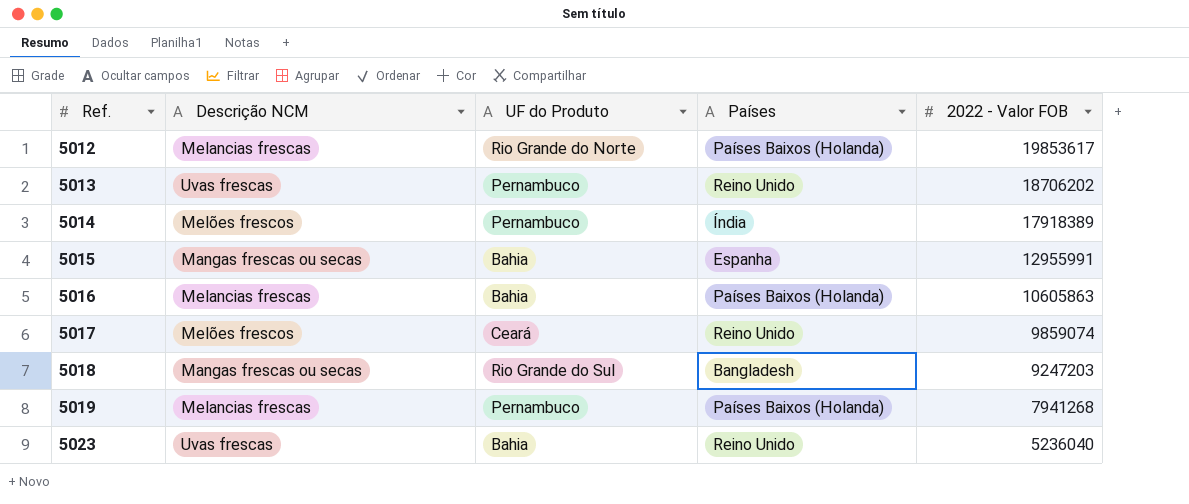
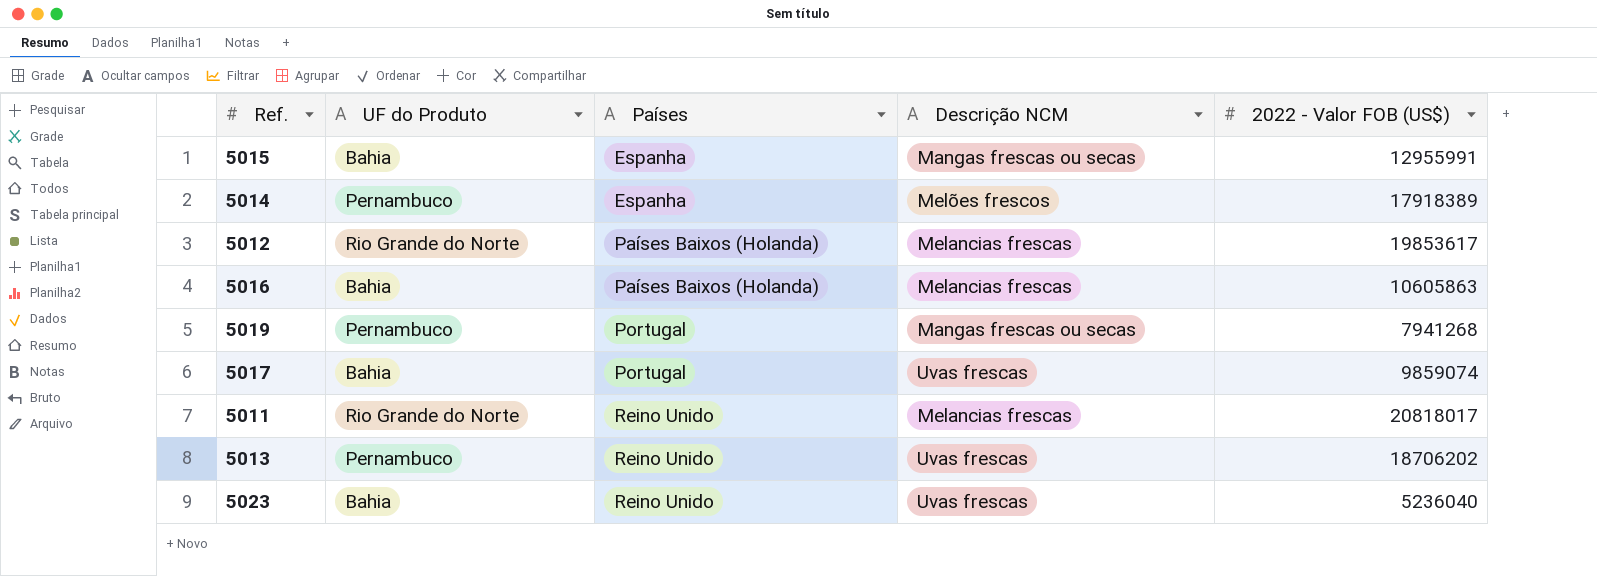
row order: Ref. ascending -> Países ascending
column Descrição NCM | position: 2 -> 4
column name: 2022 - Valor FOB -> 2022 - Valor FOB (US$)
row 5018: Mangas frescas ou secas | Rio Grande do Sul | Bangladesh | 9247203 -> none
5014 | Países: Índia -> Espanha
5019 | Países: Países Baixos (Holanda) -> Portugal
5019 | Descrição NCM: Melancias frescas -> Mangas frescas ou secas
5017 | UF do Produto: Ceará -> Bahia
5017 | Países: Reino Unido -> Portugal
5017 | Descrição NCM: Melões frescos -> Uvas frescas
row 5011: none -> Rio Grande do Norte | Reino Unido | Melancias frescas | 20818017

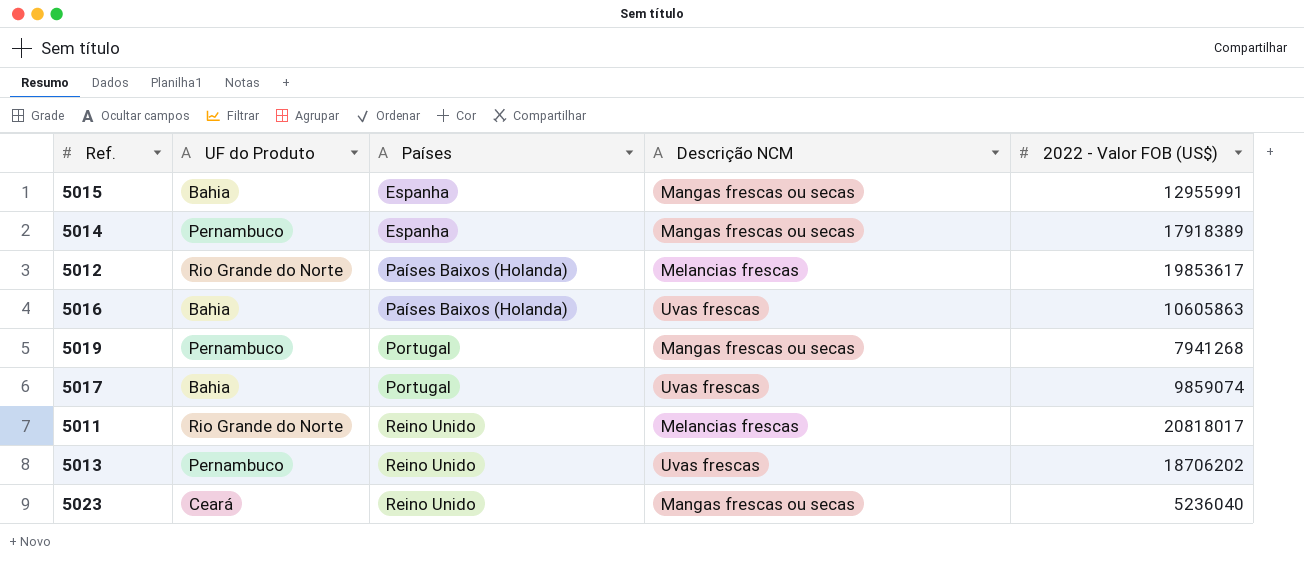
5014 | Descrição NCM: Melões frescos -> Mangas frescas ou secas
5016 | Descrição NCM: Melancias frescas -> Uvas frescas
5023 | UF do Produto: Bahia -> Ceará
5023 | Descrição NCM: Uvas frescas -> Mangas frescas ou secas

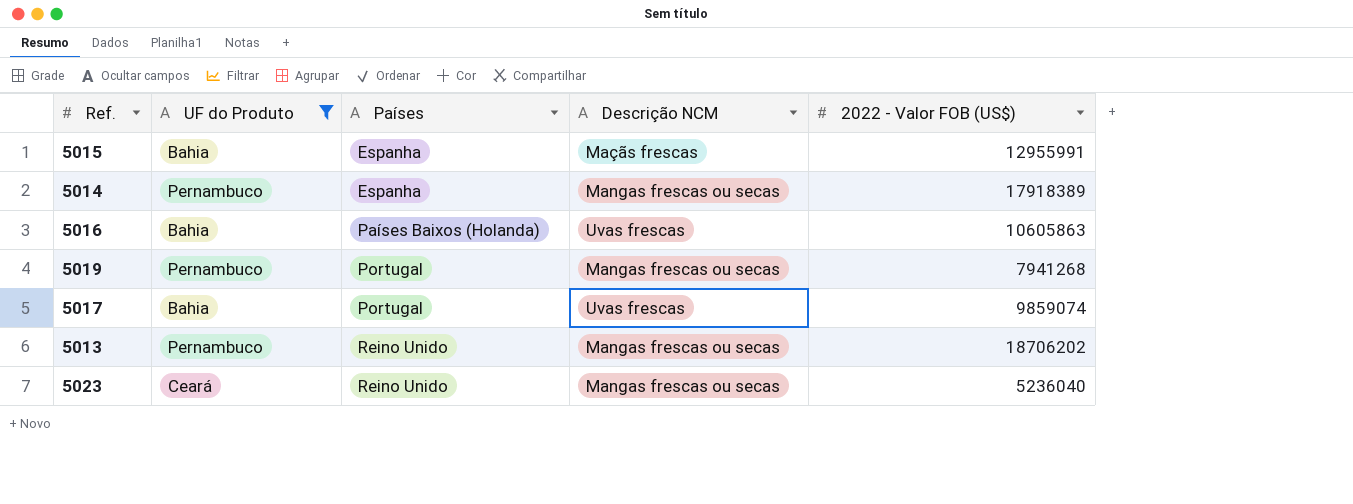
filter: none -> UF do Produto != Rio Grande do Norte
5015 | Descrição NCM: Mangas frescas ou secas -> Maçãs frescas
5013 | Descrição NCM: Uvas frescas -> Mangas frescas ou secas

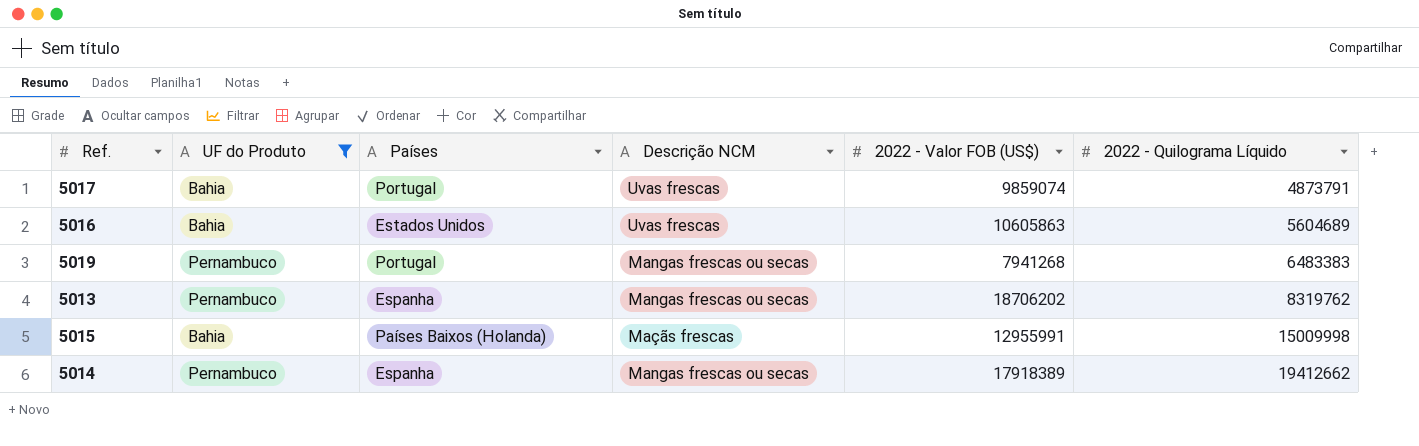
row order: Países ascending -> 2022 - Quilograma Líquido ascending
column 2022 - Quilograma Líquido | position: none -> 6
row 5023: Ceará | Reino Unido | Mangas frescas ou secas | 5236040 -> none
5016 | Países: Países Baixos (Holanda) -> Estados Unidos
5013 | Países: Reino Unido -> Espanha
5015 | Países: Espanha -> Países Baixos (Holanda)

